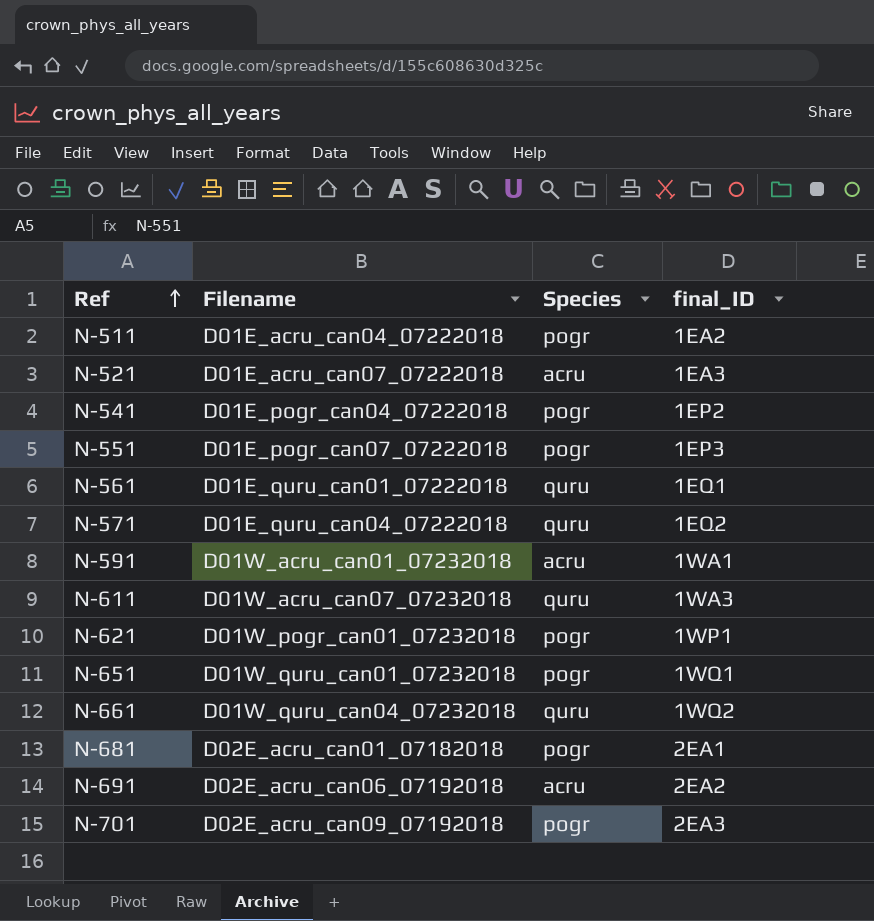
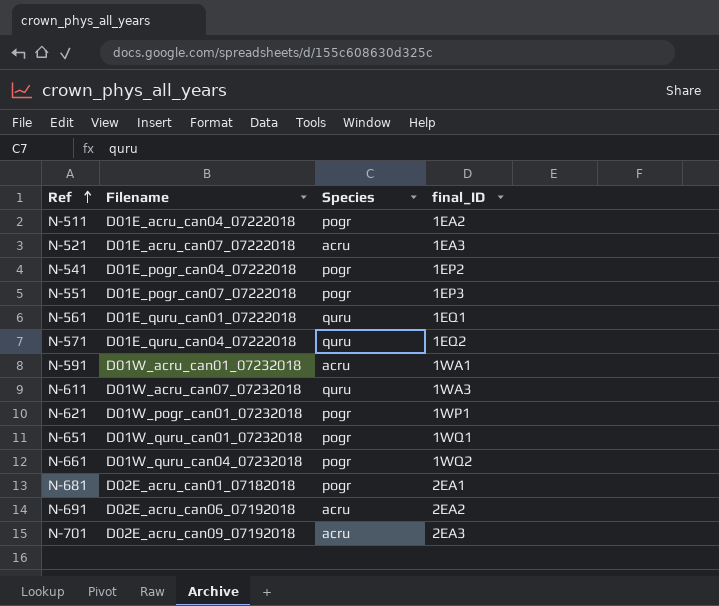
N-661 | Species: quru -> pogr
N-701 | Species: pogr -> acru

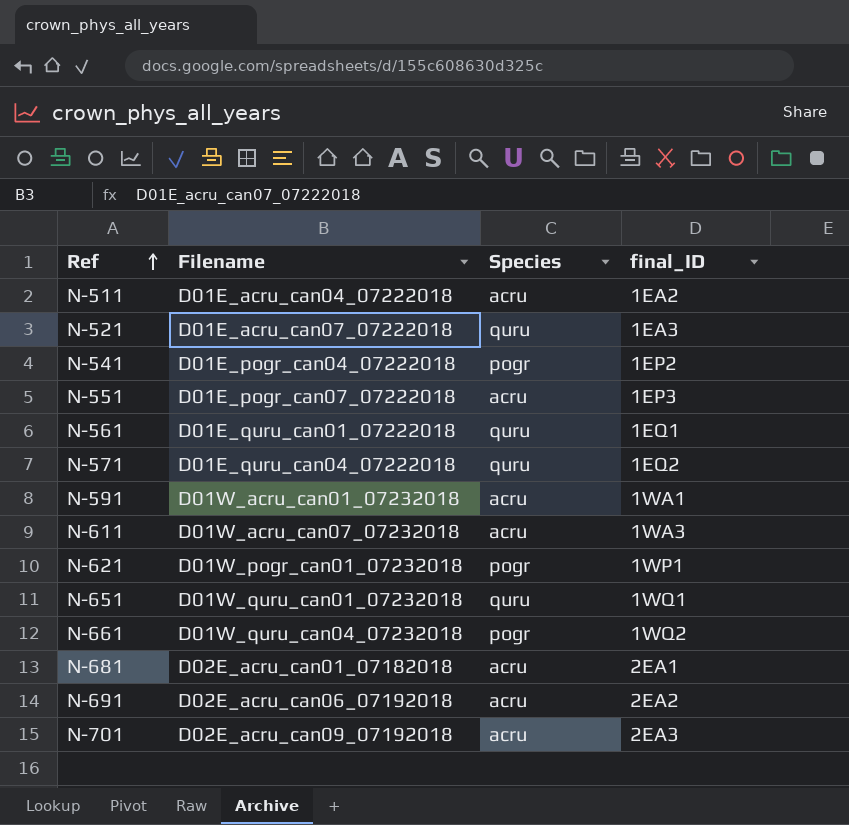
N-511 | Species: pogr -> acru
N-521 | Species: acru -> quru
N-551 | Species: pogr -> acru
N-611 | Species: quru -> acru
N-651 | Species: pogr -> quru
N-681 | Species: pogr -> acru

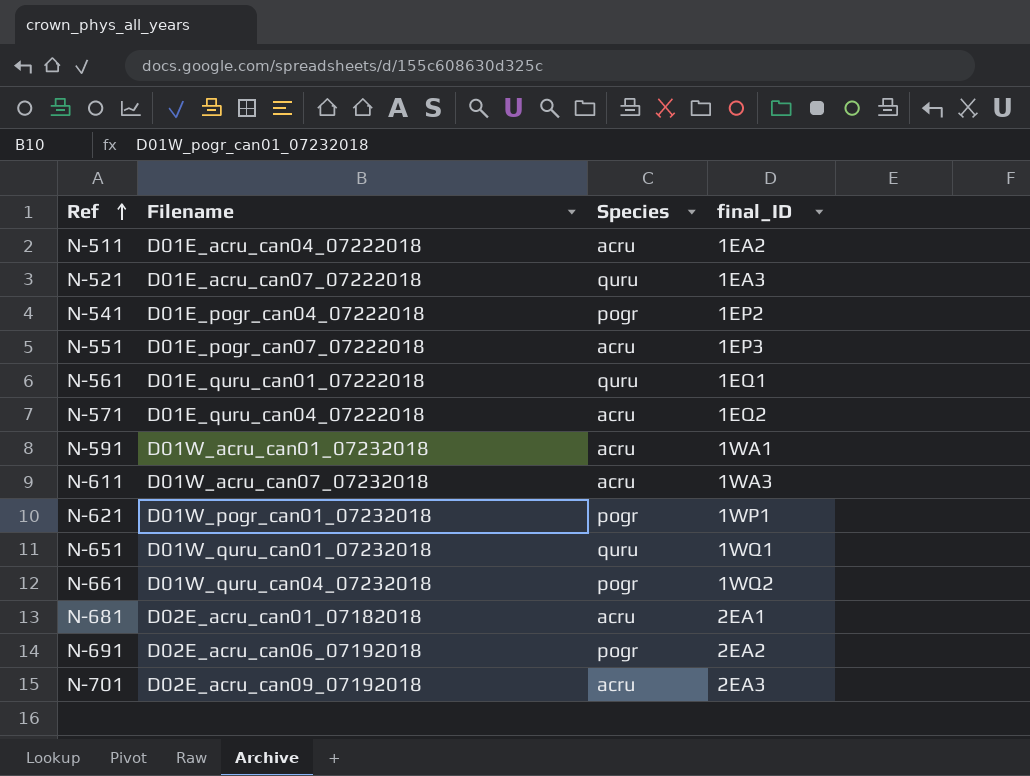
N-571 | Species: quru -> acru
N-691 | Species: acru -> pogr

